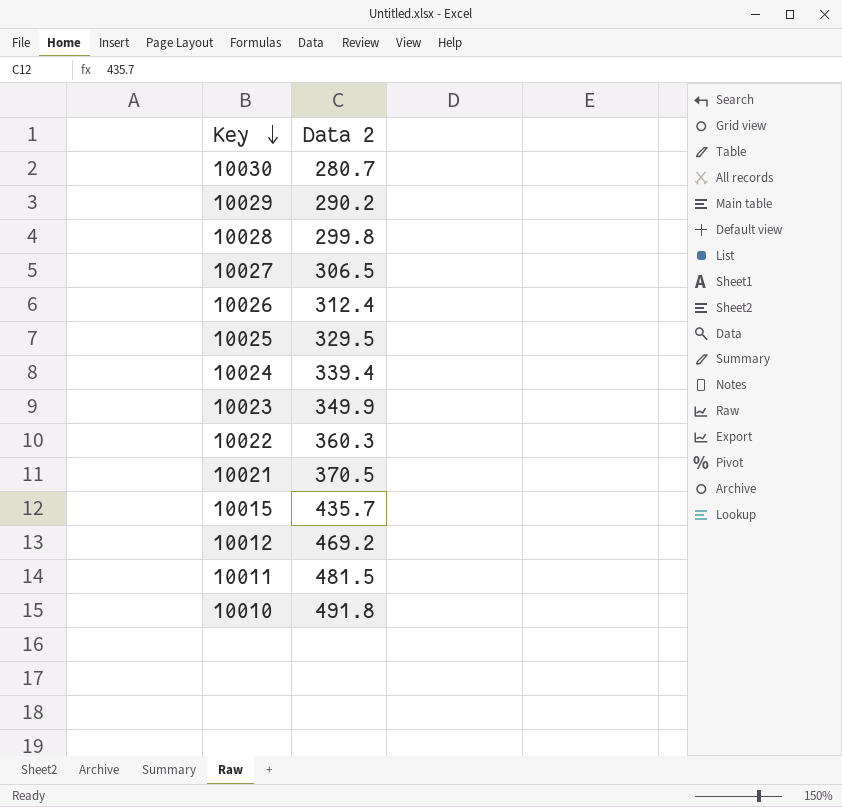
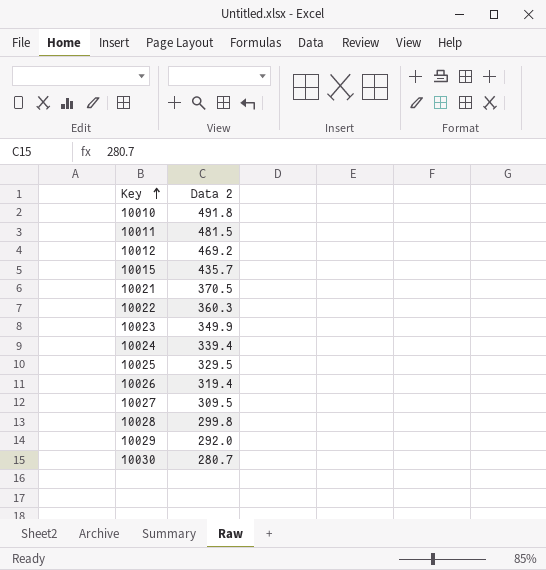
row order: Key descending -> Key ascending
10026 | Data 2: 312.4 -> 319.4
10027 | Data 2: 306.5 -> 309.5
10029 | Data 2: 290.2 -> 292.0

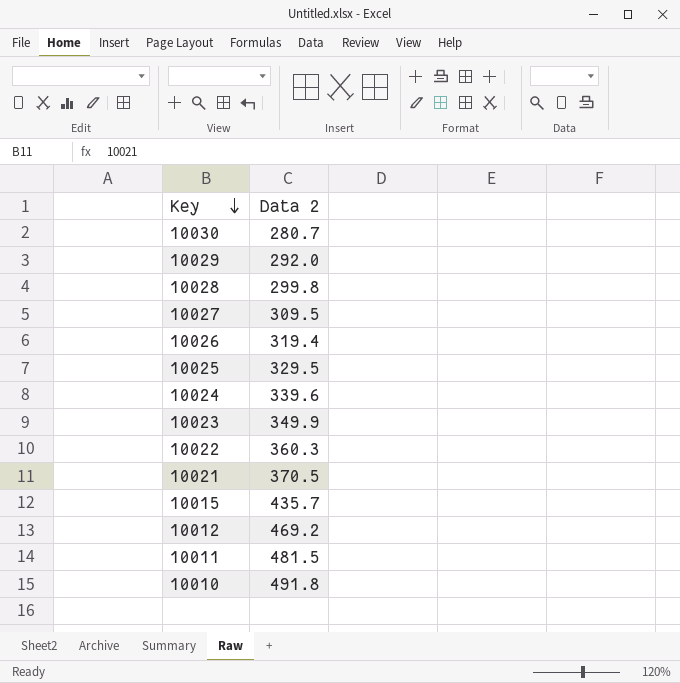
row order: Key ascending -> Key descending
10024 | Data 2: 339.4 -> 339.6

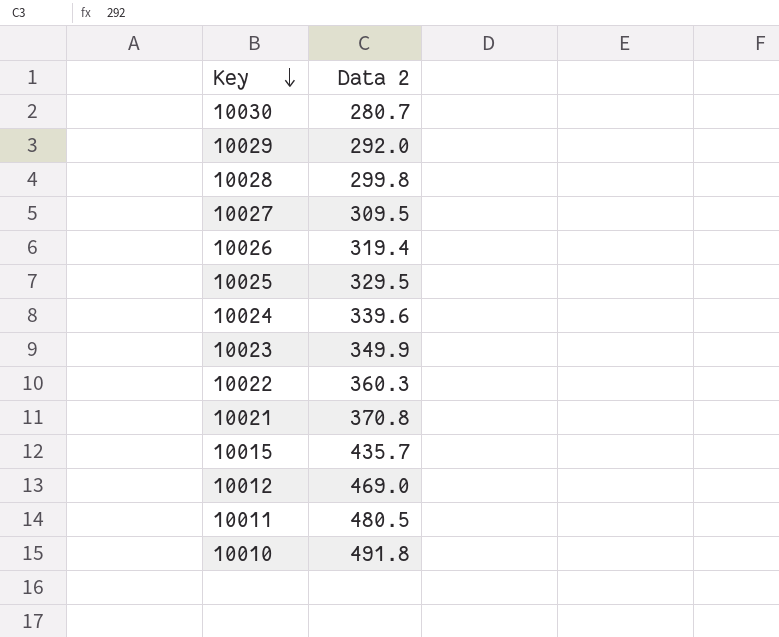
10021 | Data 2: 370.5 -> 370.8
10012 | Data 2: 469.2 -> 469.0
10011 | Data 2: 481.5 -> 480.5

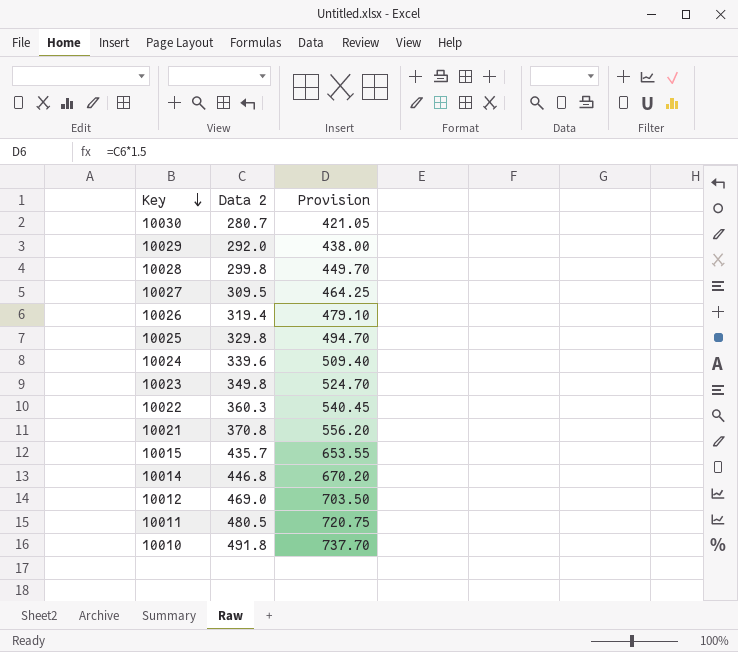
column Provision | formula: none -> [Data 2] * 1.5
10025 | Data 2: 329.5 -> 329.8
10023 | Data 2: 349.9 -> 349.8
row 10014: none -> 446.8 | 670.20

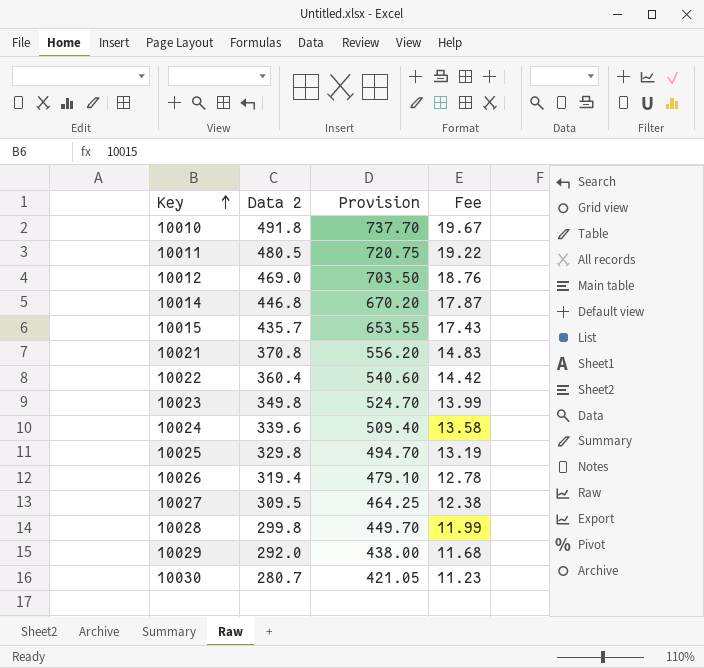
row order: Key descending -> Key ascending
column Fee | formula: none -> [Data 2] * 0.04
10022 | Data 2: 360.3 -> 360.4
10022 | Provision: 540.45 -> 540.60

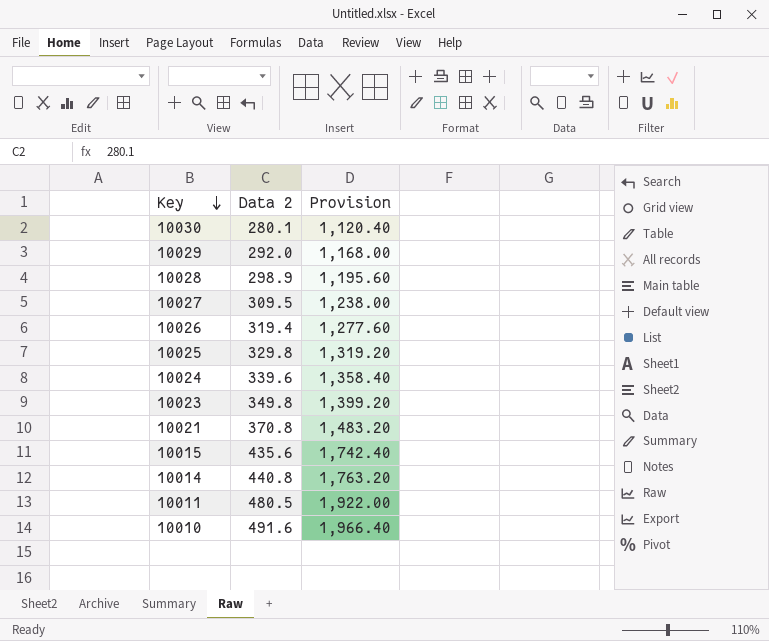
row order: Key ascending -> Key descending
column Fee | formula: [Data 2] * 0.04 -> none
column Provision | formula: [Data 2] * 1.5 -> [Data 2] * 4
row 10012: 469.0 | 703.50 | 18.76 -> none
row 10022: 360.4 | 540.60 | 14.42 -> none
10030 | Data 2: 280.7 -> 280.1
10028 | Data 2: 299.8 -> 298.9
10015 | Data 2: 435.7 -> 435.6
10014 | Data 2: 446.8 -> 440.8
10010 | Data 2: 491.8 -> 491.6

